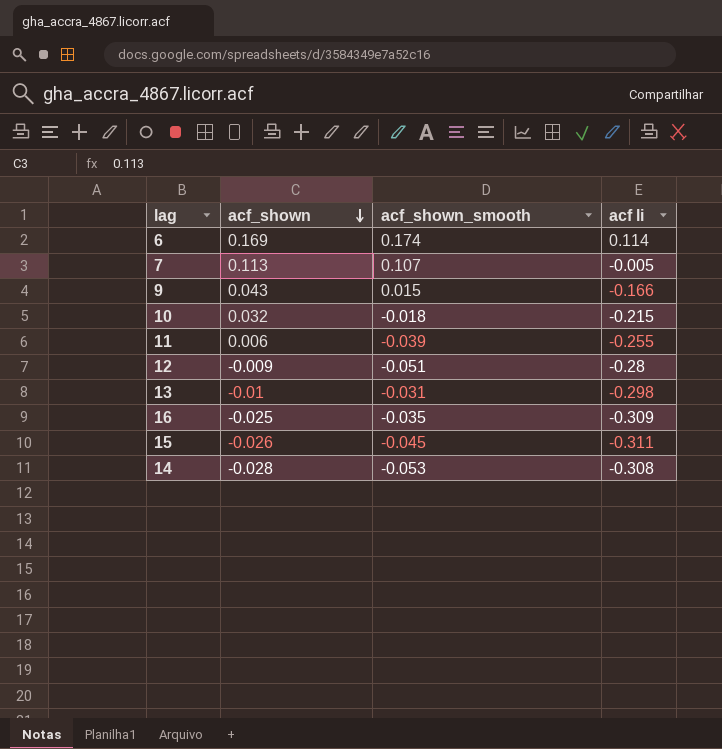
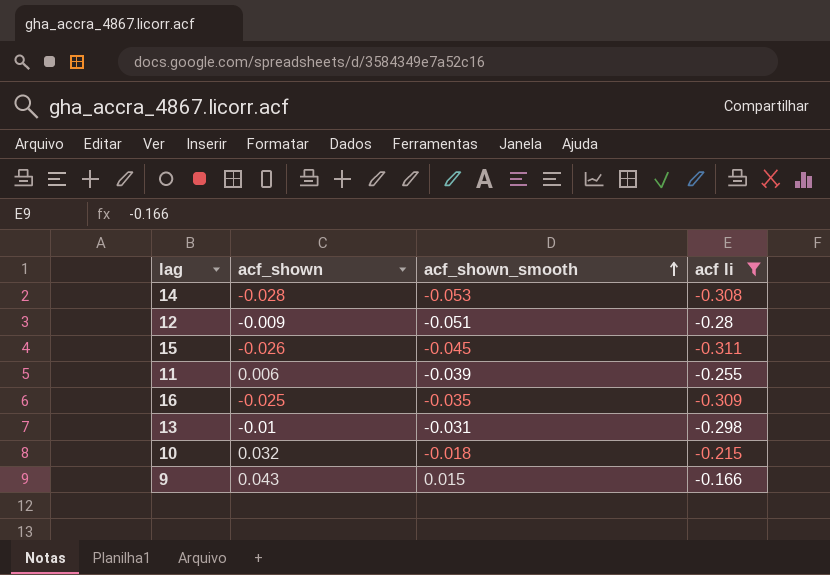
filter: none -> acf li <= -0.166
row order: acf_shown descending -> acf_shown_smooth ascending

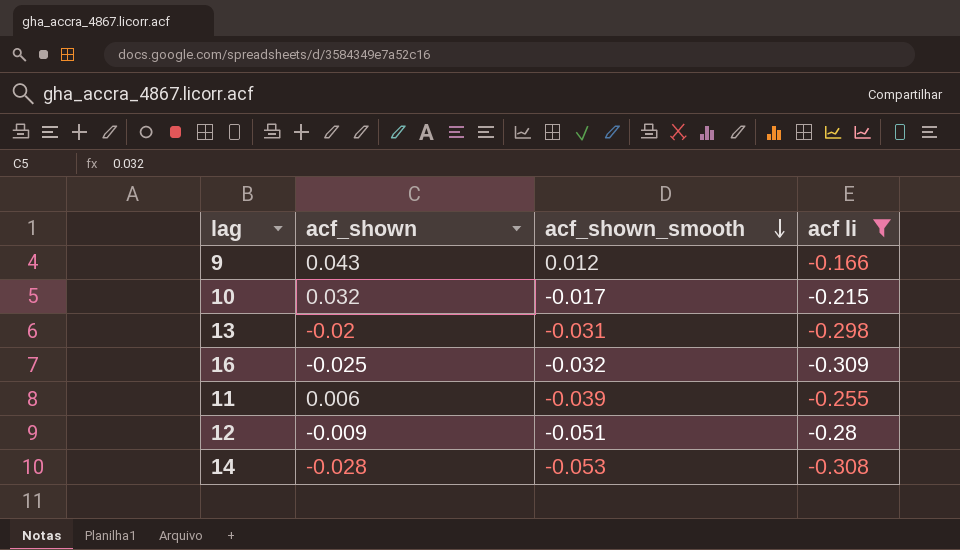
row order: acf_shown_smooth ascending -> acf_shown_smooth descending
row 15: -0.026 | -0.045 | -0.311 -> none
9 | acf_shown_smooth: 0.015 -> 0.012
10 | acf_shown_smooth: -0.018 -> -0.017
13 | acf_shown: -0.01 -> -0.02
16 | acf_shown_smooth: -0.035 -> -0.032

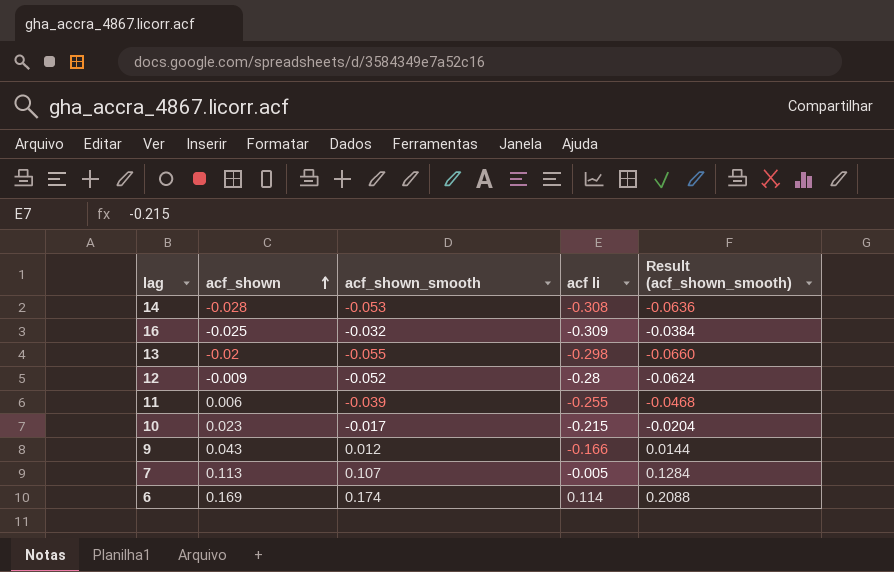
filter: acf li <= -0.166 -> none
row order: acf_shown_smooth descending -> acf_shown ascending
column Result (acf_shown_smooth) | formula: none -> [acf_shown_smooth] * 1.2
13 | acf_shown_smooth: -0.031 -> -0.055
12 | acf_shown_smooth: -0.051 -> -0.052
10 | acf_shown: 0.032 -> 0.023

